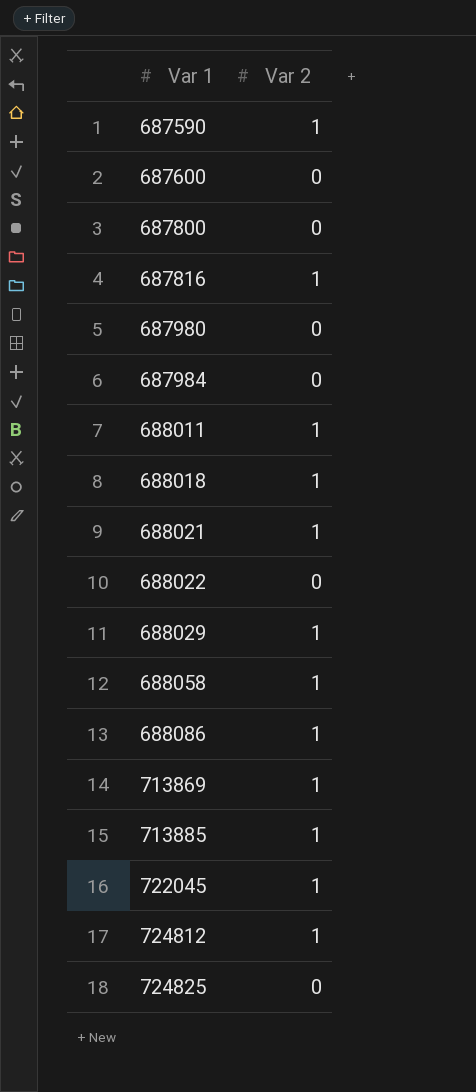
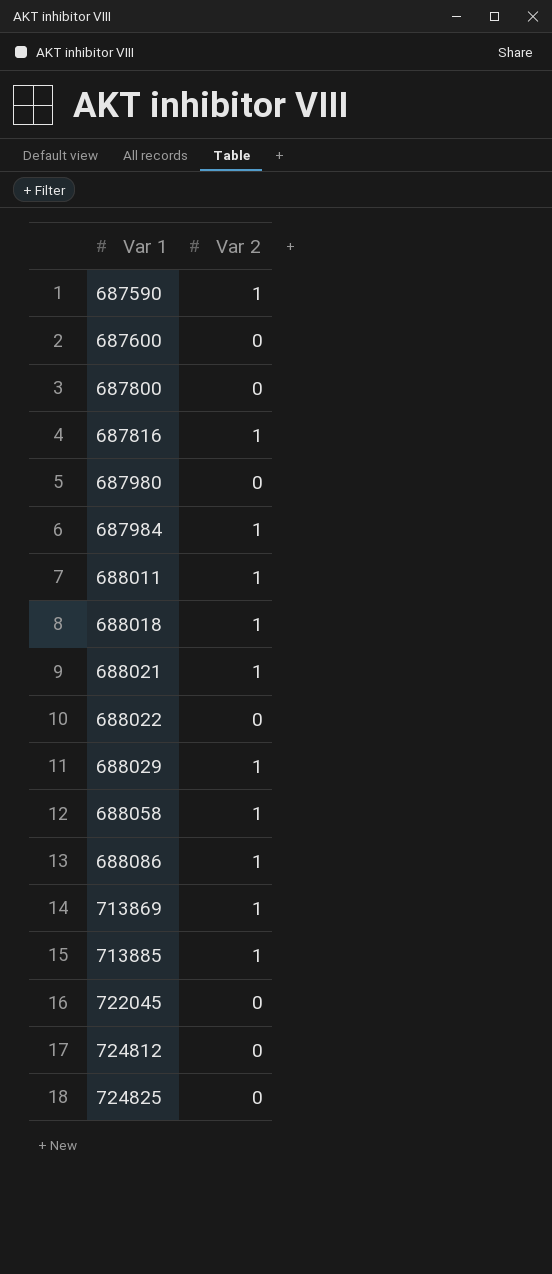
687984 | Var 2: 0 -> 1
722045 | Var 2: 1 -> 0
724812 | Var 2: 1 -> 0

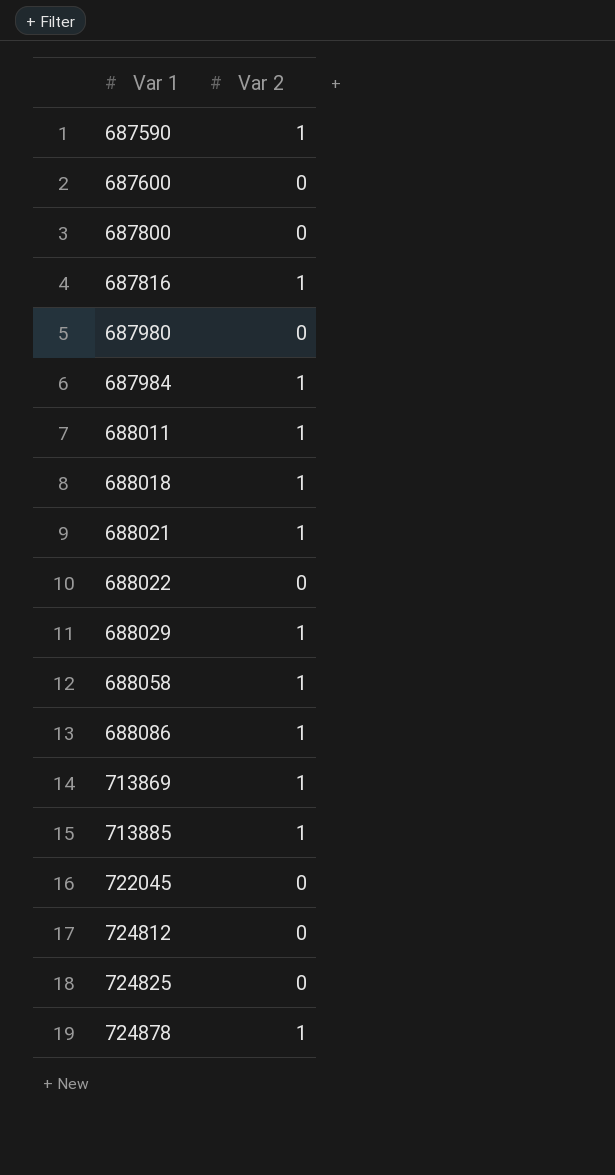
row 724878: none -> 1

